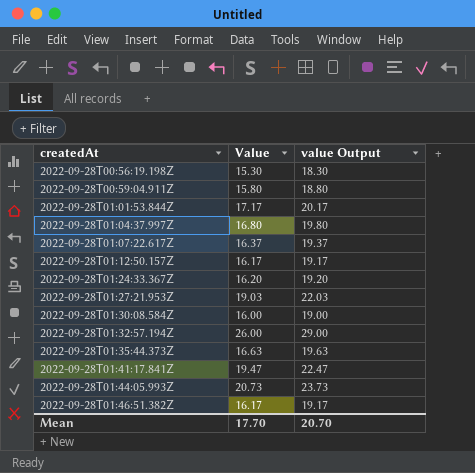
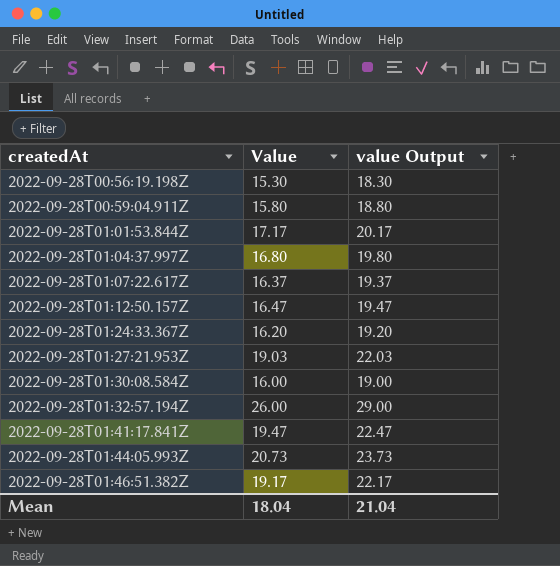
row 2022-09-28T01:35:44.373Z: 16.63 | 19.63 -> none
2022-09-28T01:12:50.157Z | Value: 16.17 -> 16.47
2022-09-28T01:12:50.157Z | value Output: 19.17 -> 19.47
2022-09-28T01:46:51.382Z | Value: 16.17 -> 19.17
2022-09-28T01:46:51.382Z | value Output: 19.17 -> 22.17
Mean | Value: 17.70 -> 18.04
Mean | value Output: 20.70 -> 21.04

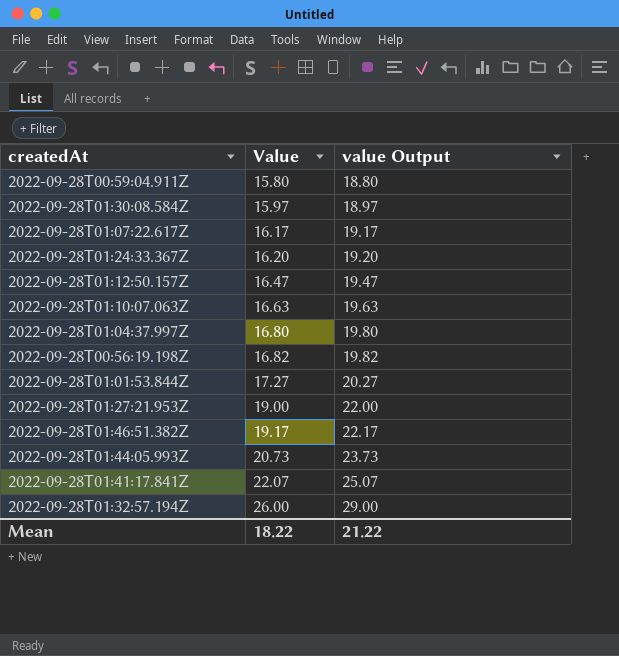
row order: createdAt ascending -> Value ascending
2022-09-28T01:30:08.584Z | Value: 16.00 -> 15.97
2022-09-28T01:30:08.584Z | value Output: 19.00 -> 18.97
2022-09-28T01:07:22.617Z | Value: 16.37 -> 16.17
2022-09-28T01:07:22.617Z | value Output: 19.37 -> 19.17
row 2022-09-28T01:10:07.063Z: none -> 16.63 | 19.63
2022-09-28T00:56:19.198Z | Value: 15.30 -> 16.82
2022-09-28T00:56:19.198Z | value Output: 18.30 -> 19.82
2022-09-28T01:01:53.844Z | Value: 17.17 -> 17.27
2022-09-28T01:01:53.844Z | value Output: 20.17 -> 20.27
2022-09-28T01:27:21.953Z | Value: 19.03 -> 19.00
2022-09-28T01:27:21.953Z | value Output: 22.03 -> 22.00
2022-09-28T01:41:17.841Z | Value: 19.47 -> 22.07
2022-09-28T01:41:17.841Z | value Output: 22.47 -> 25.07
Mean | Value: 18.04 -> 18.22
Mean | value Output: 21.04 -> 21.22

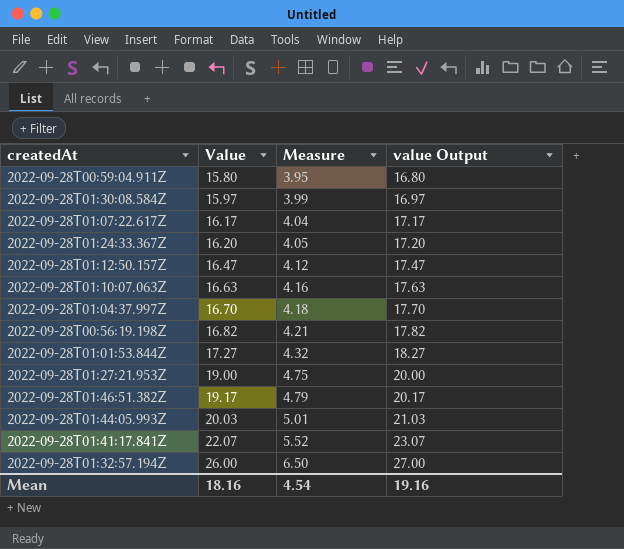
column Measure | formula: none -> [Value] * 0.25
column value Output | formula: [Value] + 3 -> [Value] + 1
2022-09-28T01:04:37.997Z | Value: 16.80 -> 16.70
2022-09-28T01:44:05.993Z | Value: 20.73 -> 20.03
Mean | Value: 18.22 -> 18.16
Mean | value Output: 21.22 -> 19.16

